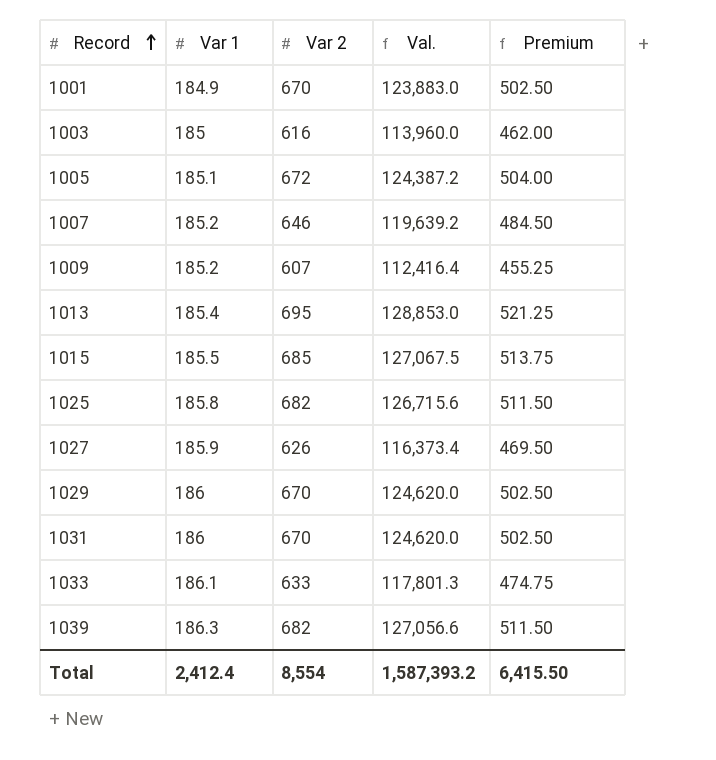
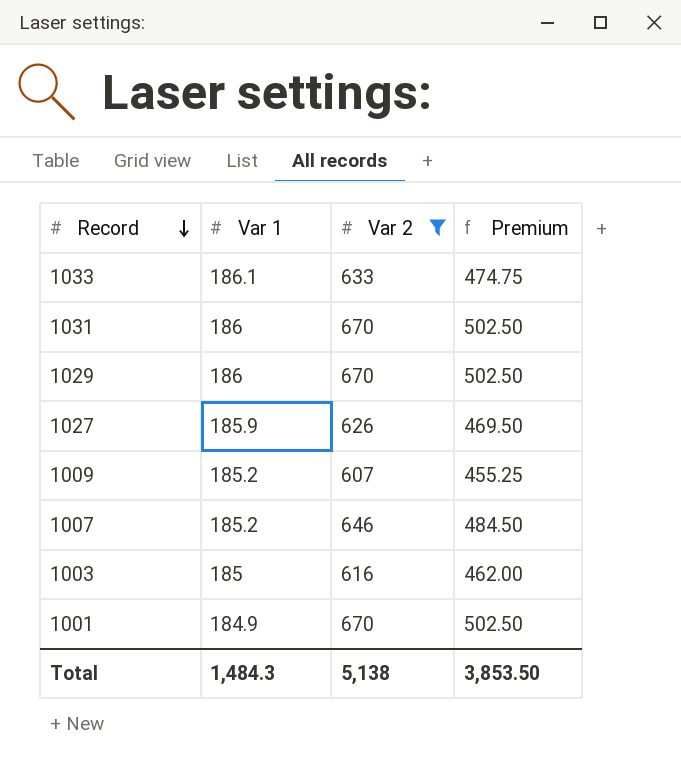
filter: none -> Var 2 <= 670
row order: Record ascending -> Record descending
column Val. | formula: [Var 1] * [Var 2] -> none
Total | Var 1: 2,412.4 -> 1,484.3
Total | Var 2: 8,554 -> 5,138
Total | Premium: 6,415.50 -> 3,853.50

